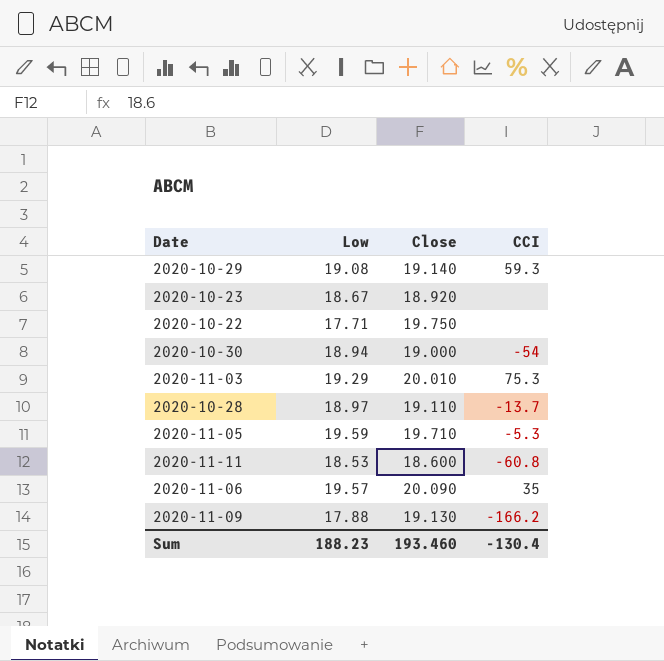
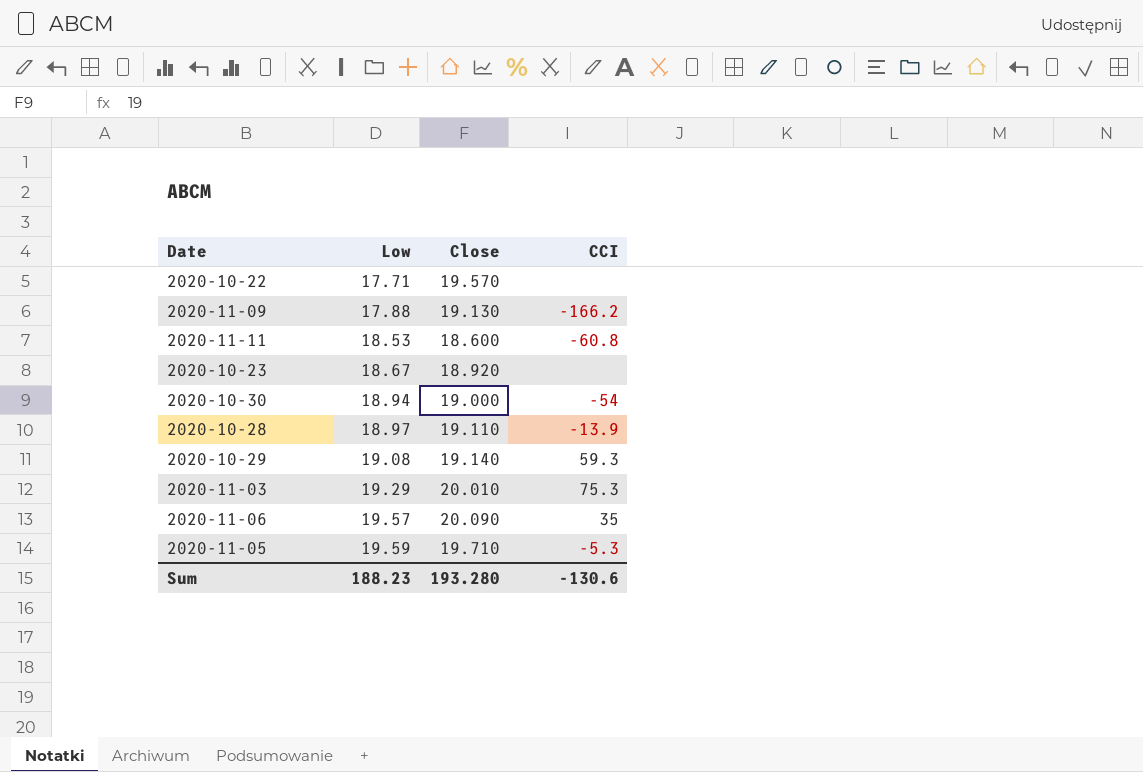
row order: none -> Low ascending
2020-10-22 | Close: 19.750 -> 19.570
2020-10-28 | CCI: -13.7 -> -13.9
Sum | Close: 193.460 -> 193.280
Sum | CCI: -130.4 -> -130.6

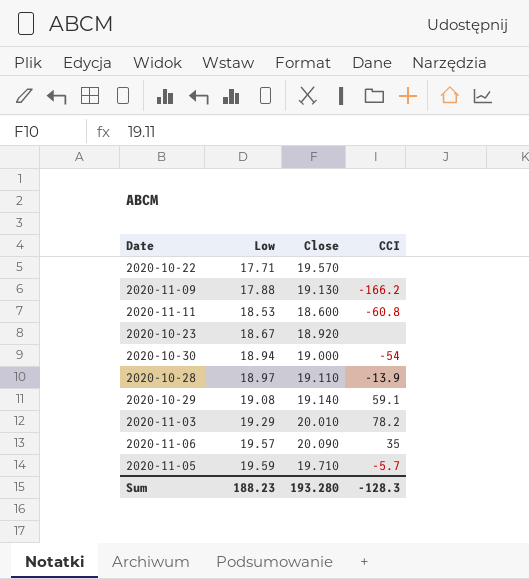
2020-10-29 | CCI: 59.3 -> 59.1
2020-11-03 | CCI: 75.3 -> 78.2
2020-11-05 | CCI: -5.3 -> -5.7
Sum | CCI: -130.6 -> -128.3

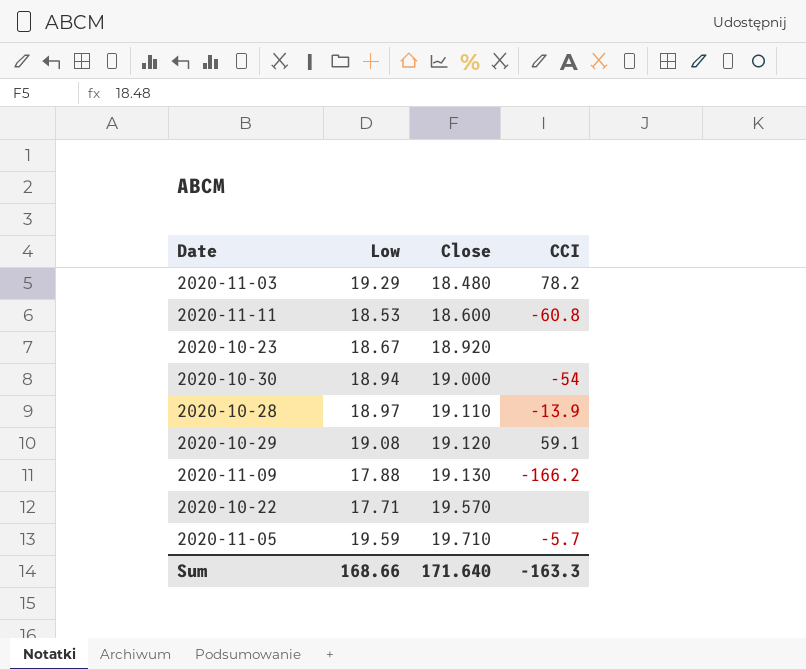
row order: Low ascending -> Close ascending
row 2020-11-06: 19.57 | 20.090 | 35 -> none
2020-11-03 | Close: 20.010 -> 18.480
2020-10-29 | Close: 19.140 -> 19.120
Sum | Low: 188.23 -> 168.66
Sum | Close: 193.280 -> 171.640
Sum | CCI: -128.3 -> -163.3

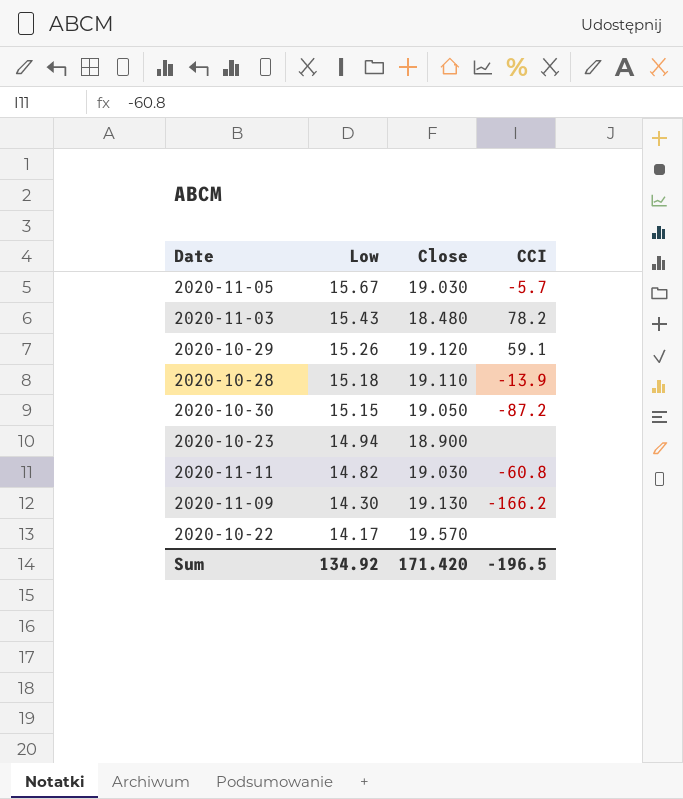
row order: Close ascending -> Low descending
2020-11-05 | Low: 19.59 -> 15.67
2020-11-05 | Close: 19.710 -> 19.030
2020-11-03 | Low: 19.29 -> 15.43
2020-10-29 | Low: 19.08 -> 15.26
2020-10-28 | Low: 18.97 -> 15.18
2020-10-30 | Low: 18.94 -> 15.15
2020-10-30 | Close: 19.000 -> 19.050
2020-10-30 | CCI: -54 -> -87.2
2020-10-23 | Low: 18.67 -> 14.94
2020-10-23 | Close: 18.920 -> 18.900
2020-11-11 | Low: 18.53 -> 14.82
2020-11-11 | Close: 18.600 -> 19.030
2020-11-09 | Low: 17.88 -> 14.30
2020-10-22 | Low: 17.71 -> 14.17
Sum | Low: 168.66 -> 134.92
Sum | Close: 171.640 -> 171.420
Sum | CCI: -163.3 -> -196.5

